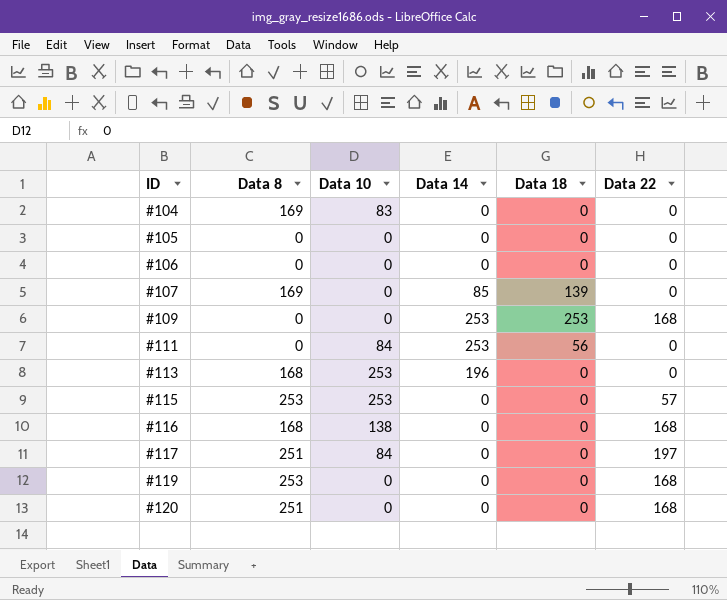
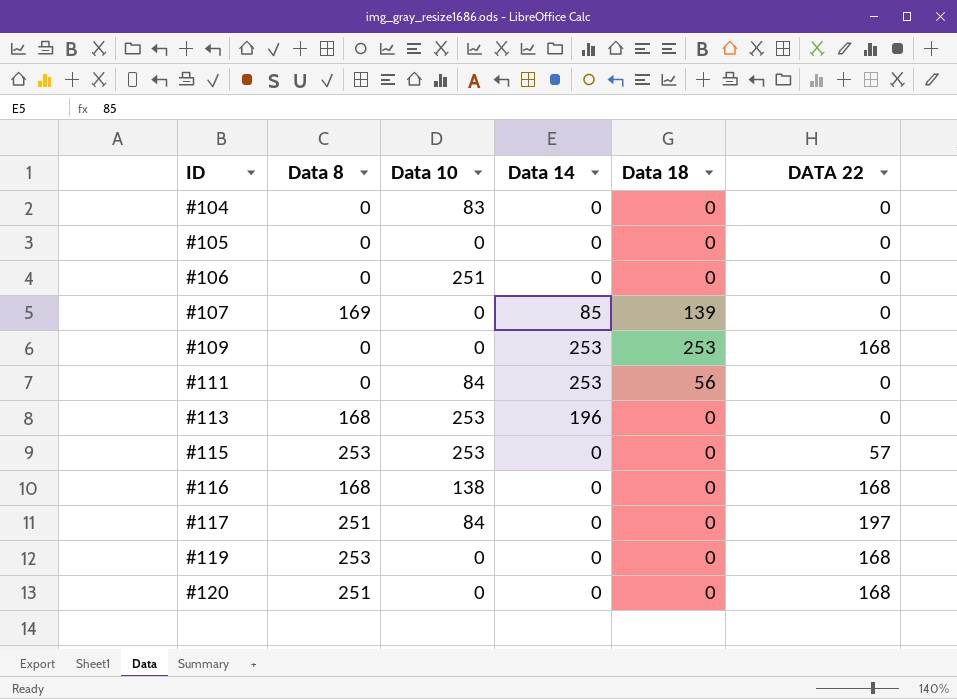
column name: Data 22 -> DATA 22
#104 | Data 8: 169 -> 0
#106 | Data 10: 0 -> 251

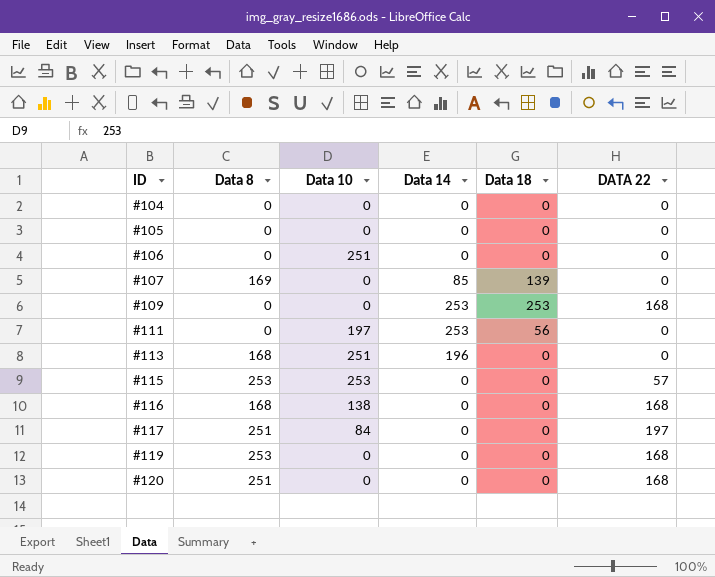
#104 | Data 10: 83 -> 0
#111 | Data 10: 84 -> 197
#113 | Data 10: 253 -> 251

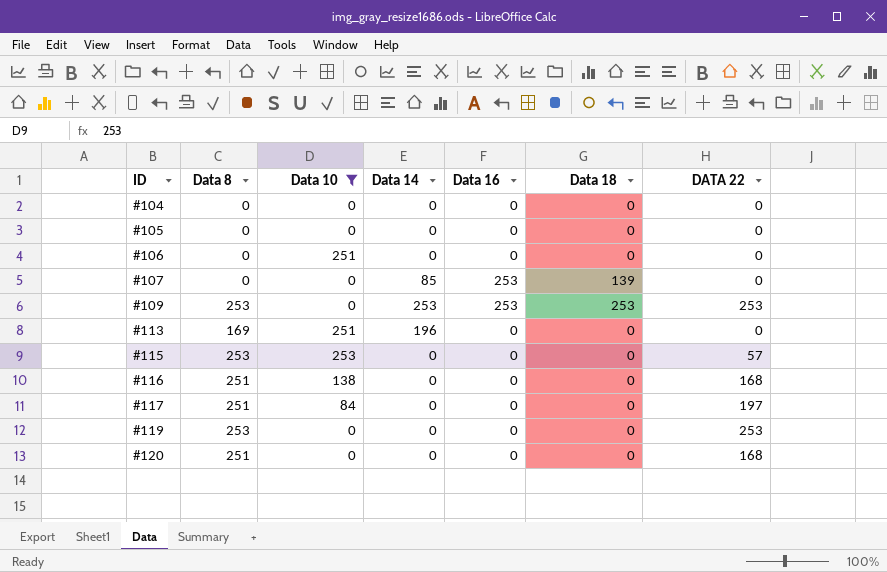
filter: none -> Data 10 != 197
column Data 16 | position: none -> 5
#107 | Data 8: 169 -> 0
#109 | Data 8: 0 -> 253
#109 | DATA 22: 168 -> 253
#113 | Data 8: 168 -> 169
#116 | Data 8: 168 -> 251
#119 | DATA 22: 168 -> 253

